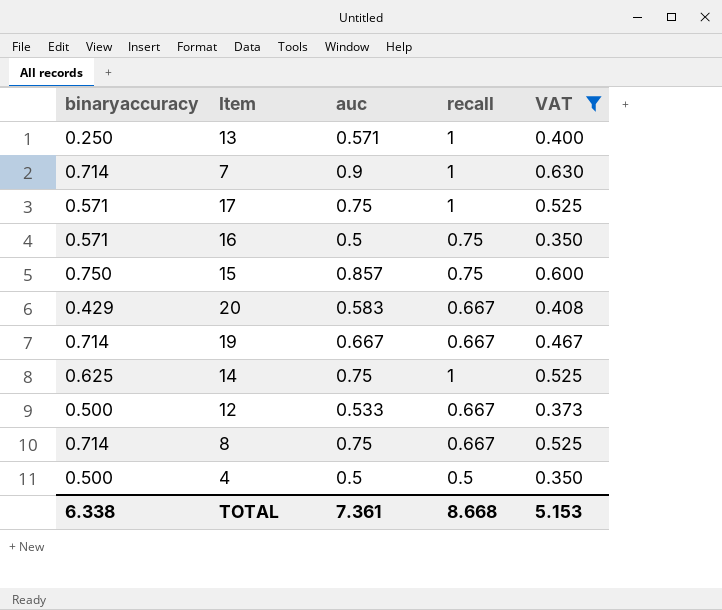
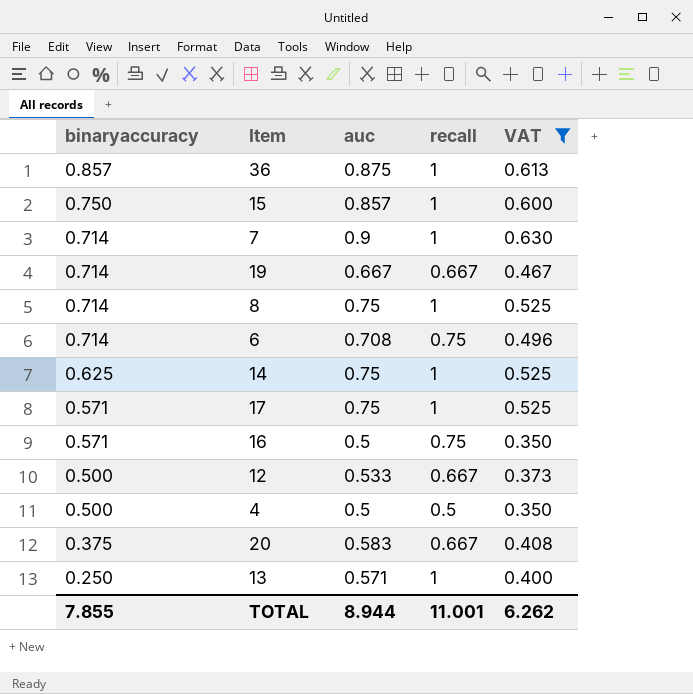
row order: none -> binaryaccuracy descending
row 36: none -> 0.857 | 0.875 | 1 | 0.613
15 | recall: 0.75 -> 1
8 | recall: 0.667 -> 1
row 6: none -> 0.714 | 0.708 | 0.75 | 0.496
20 | binaryaccuracy: 0.429 -> 0.375
TOTAL | binaryaccuracy: 6.338 -> 7.855
TOTAL | auc: 7.361 -> 8.944
TOTAL | recall: 8.668 -> 11.001
TOTAL | VAT: 5.153 -> 6.262

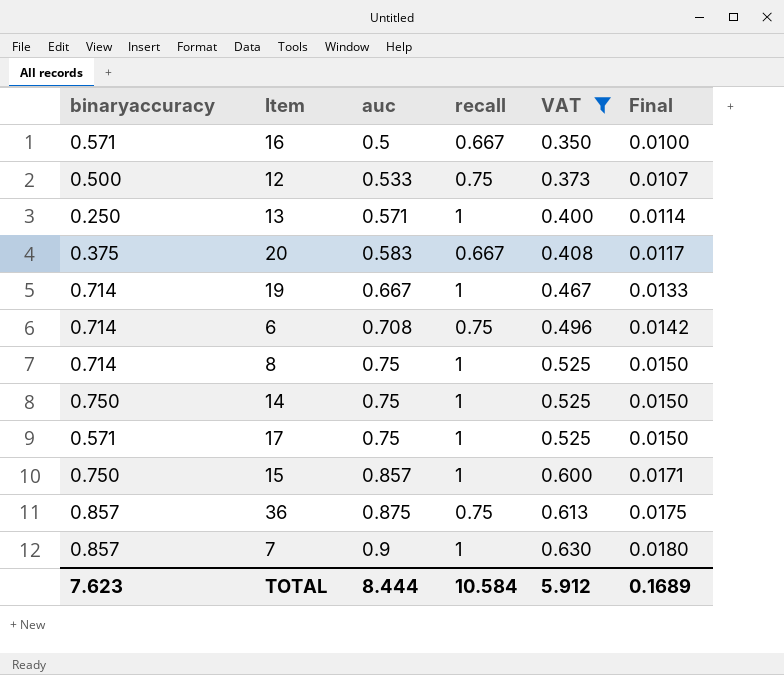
row order: binaryaccuracy descending -> auc ascending
column Final | formula: none -> [auc] * 0.02
row 4: 0.500 | 0.5 | 0.5 | 0.350 -> none
16 | recall: 0.75 -> 0.667
12 | recall: 0.667 -> 0.75
19 | recall: 0.667 -> 1
14 | binaryaccuracy: 0.625 -> 0.750
36 | recall: 1 -> 0.75
7 | binaryaccuracy: 0.714 -> 0.857
TOTAL | binaryaccuracy: 7.855 -> 7.623
TOTAL | auc: 8.944 -> 8.444
TOTAL | recall: 11.001 -> 10.584
TOTAL | VAT: 6.262 -> 5.912

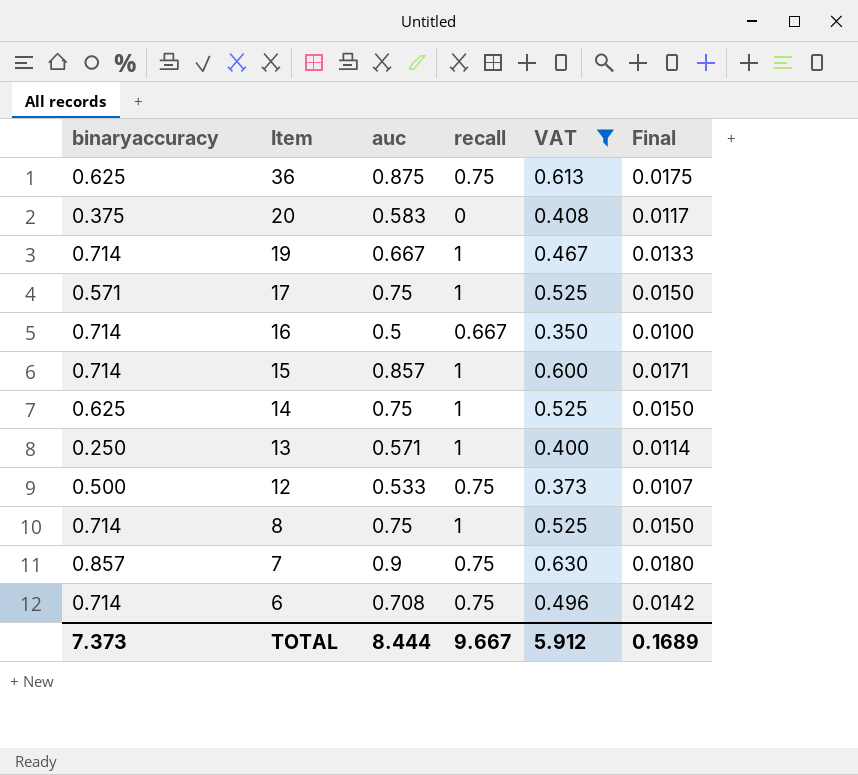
row order: auc ascending -> Item descending
36 | binaryaccuracy: 0.857 -> 0.625
20 | recall: 0.667 -> 0
16 | binaryaccuracy: 0.571 -> 0.714
15 | binaryaccuracy: 0.750 -> 0.714
14 | binaryaccuracy: 0.750 -> 0.625
7 | recall: 1 -> 0.75
TOTAL | binaryaccuracy: 7.623 -> 7.373
TOTAL | recall: 10.584 -> 9.667

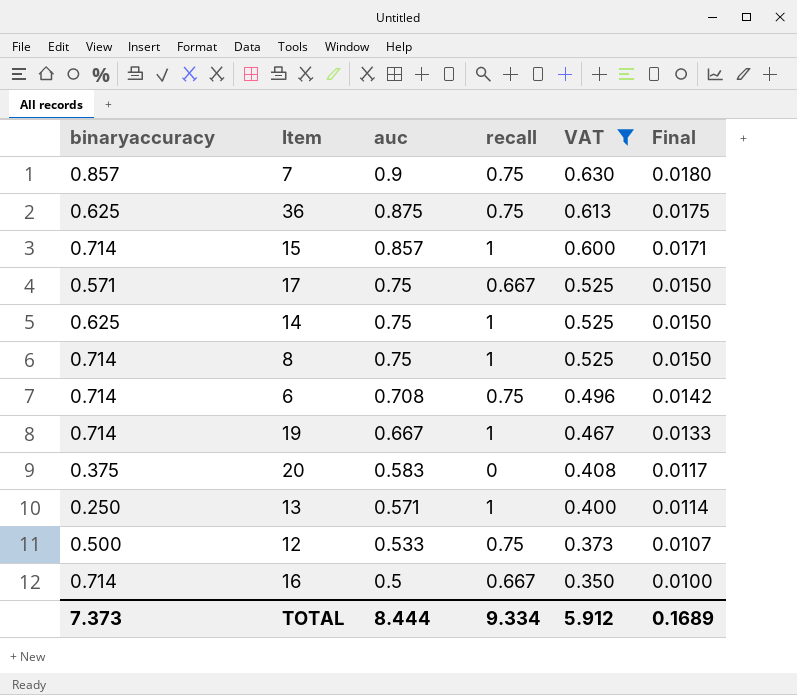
row order: Item descending -> auc descending
17 | recall: 1 -> 0.667
TOTAL | recall: 9.667 -> 9.334

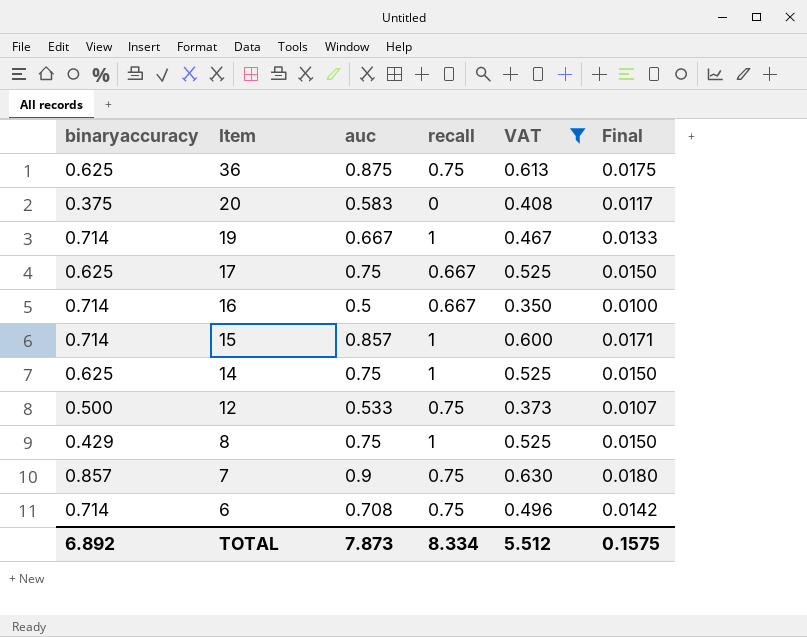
row order: auc descending -> Item descending
row 13: 0.250 | 0.571 | 1 | 0.400 | 0.0114 -> none
17 | binaryaccuracy: 0.571 -> 0.625
8 | binaryaccuracy: 0.714 -> 0.429
TOTAL | binaryaccuracy: 7.373 -> 6.892
TOTAL | auc: 8.444 -> 7.873
TOTAL | recall: 9.334 -> 8.334
TOTAL | VAT: 5.912 -> 5.512
TOTAL | Final: 0.1689 -> 0.1575

